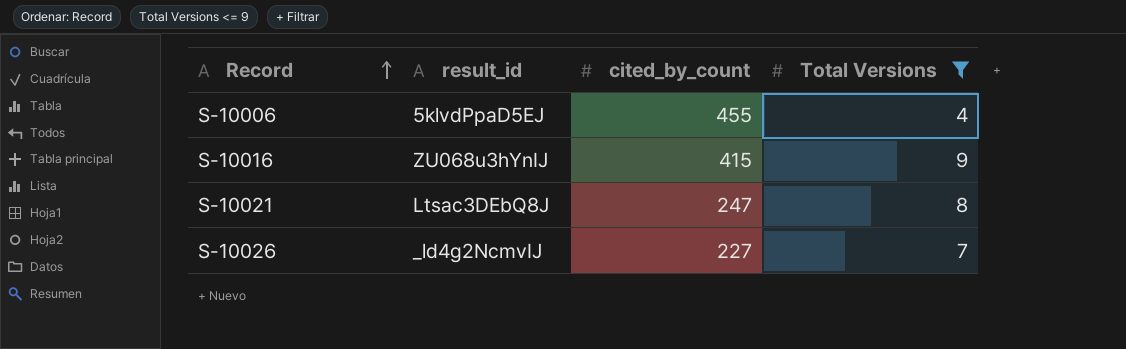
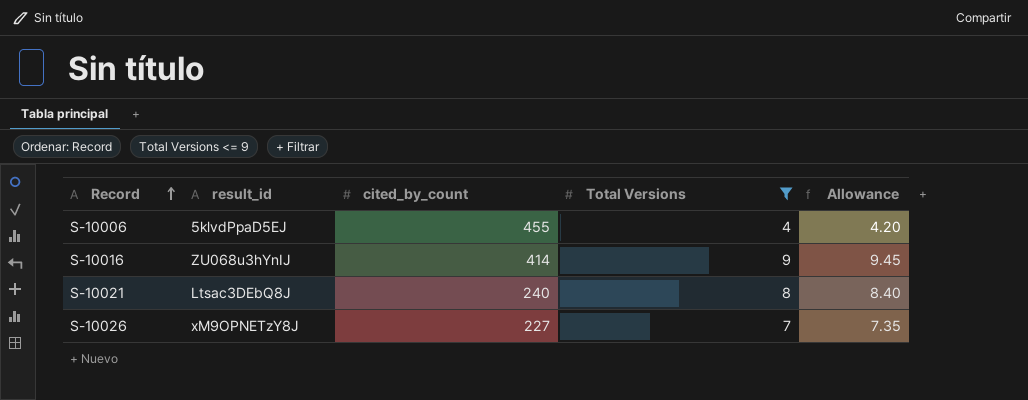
column Allowance | formula: none -> [Total Versions] * 1.05
S-10016 | cited_by_count: 415 -> 414
S-10021 | cited_by_count: 247 -> 240
S-10026 | result_id: _ld4g2NcmvIJ -> xM9OPNETzY8J

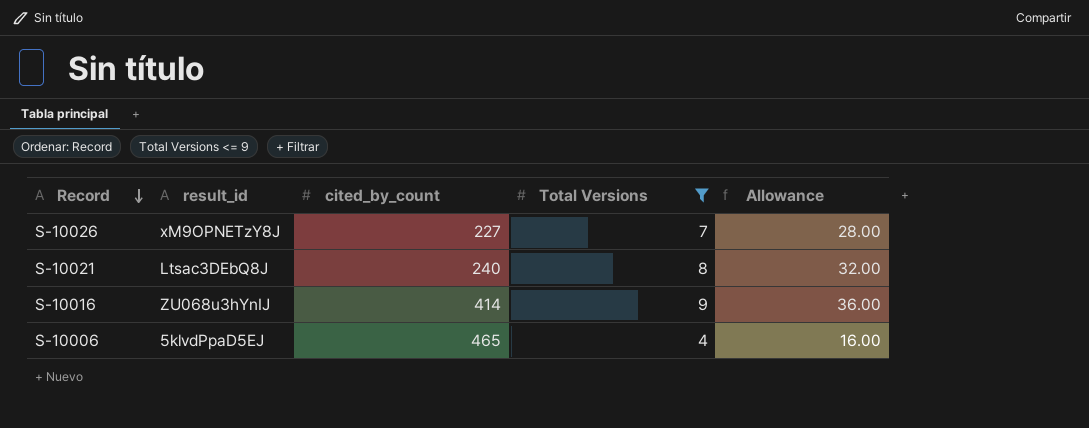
row order: Record ascending -> Record descending
column Allowance | formula: [Total Versions] * 1.05 -> [Total Versions] * 4
S-10006 | cited_by_count: 455 -> 465

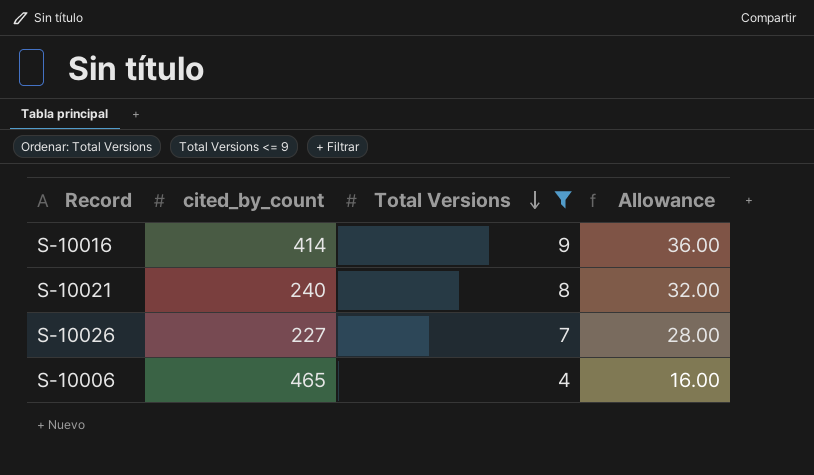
row order: Record descending -> Total Versions descending
column result_id | position: 2 -> none

